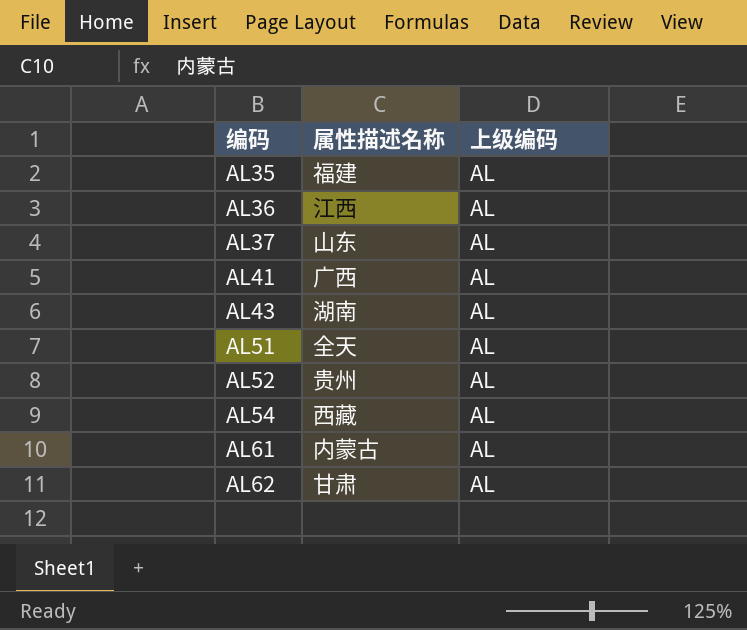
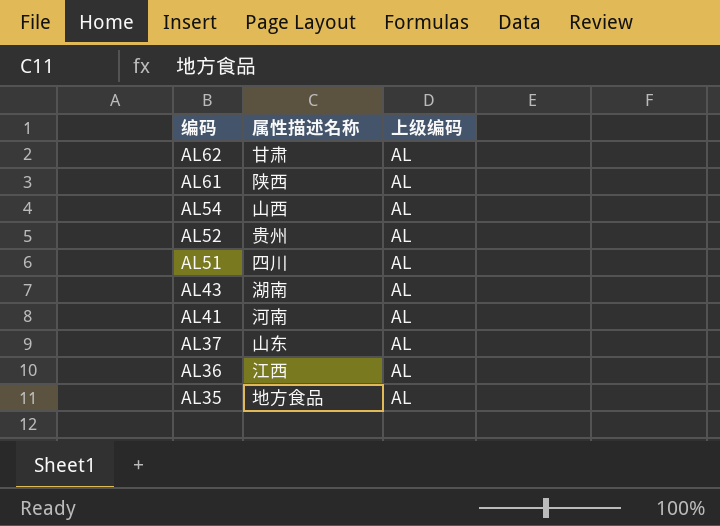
row order: 编码 ascending -> 编码 descending
AL61 | 属性描述名称: 内蒙古 -> 陕西
AL54 | 属性描述名称: 西藏 -> 山西
AL51 | 属性描述名称: 全天 -> 四川
AL41 | 属性描述名称: 广西 -> 河南
AL35 | 属性描述名称: 福建 -> 地方食品

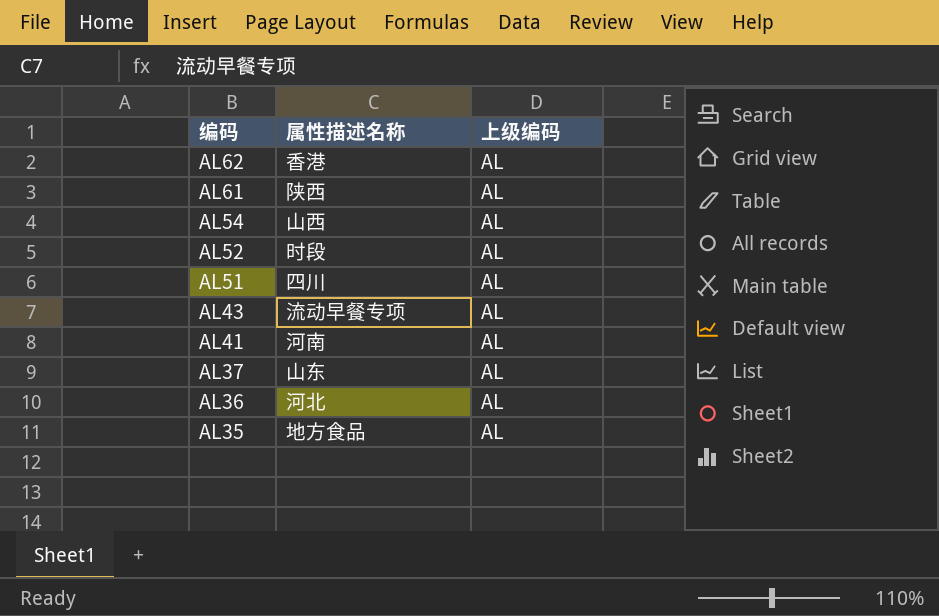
AL62 | 属性描述名称: 甘肃 -> 香港
AL52 | 属性描述名称: 贵州 -> 时段
AL43 | 属性描述名称: 湖南 -> 流动早餐专项
AL36 | 属性描述名称: 江西 -> 河北

